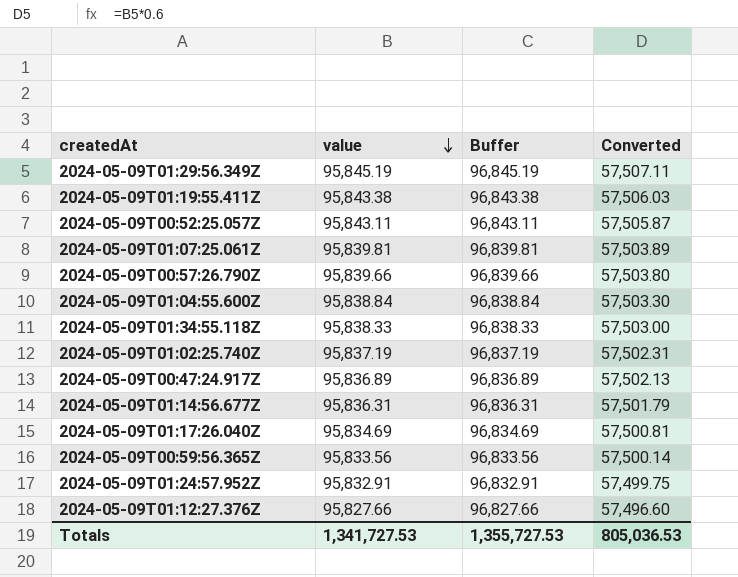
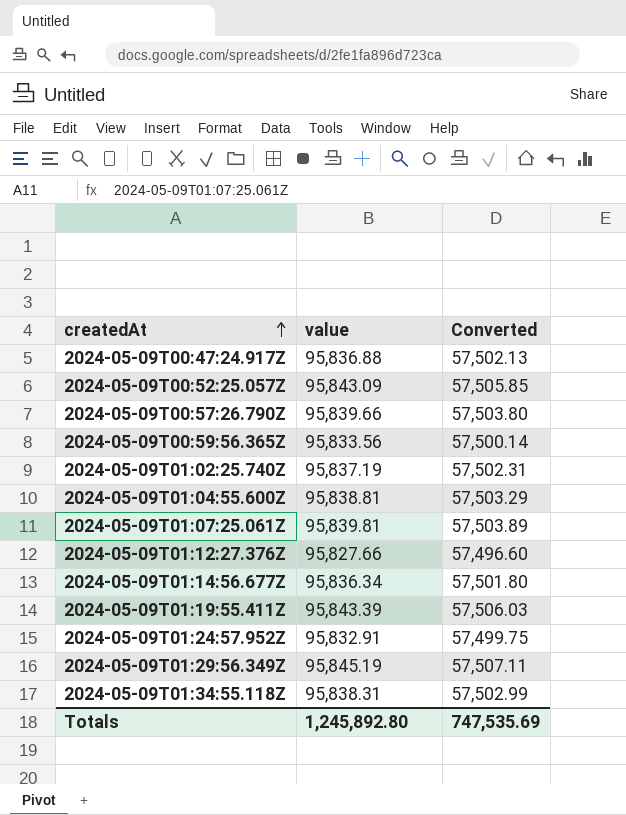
row order: value descending -> createdAt ascending
column Buffer | formula: [value] + 1000 -> none
row 2024-05-09T01:17:26.040Z: 95,834.69 | 96,834.69 | 57,500.81 -> none
2024-05-09T00:47:24.917Z | value: 95,836.89 -> 95,836.88
2024-05-09T00:52:25.057Z | value: 95,843.11 -> 95,843.09
2024-05-09T00:52:25.057Z | Converted: 57,505.87 -> 57,505.85
2024-05-09T01:04:55.600Z | value: 95,838.84 -> 95,838.81
2024-05-09T01:04:55.600Z | Converted: 57,503.30 -> 57,503.29
2024-05-09T01:14:56.677Z | value: 95,836.31 -> 95,836.34
2024-05-09T01:14:56.677Z | Converted: 57,501.79 -> 57,501.80
2024-05-09T01:19:55.411Z | value: 95,843.38 -> 95,843.39
2024-05-09T01:34:55.118Z | value: 95,838.33 -> 95,838.31
2024-05-09T01:34:55.118Z | Converted: 57,503.00 -> 57,502.99
Totals | value: 1,341,727.53 -> 1,245,892.80
Totals | Converted: 805,036.53 -> 747,535.69

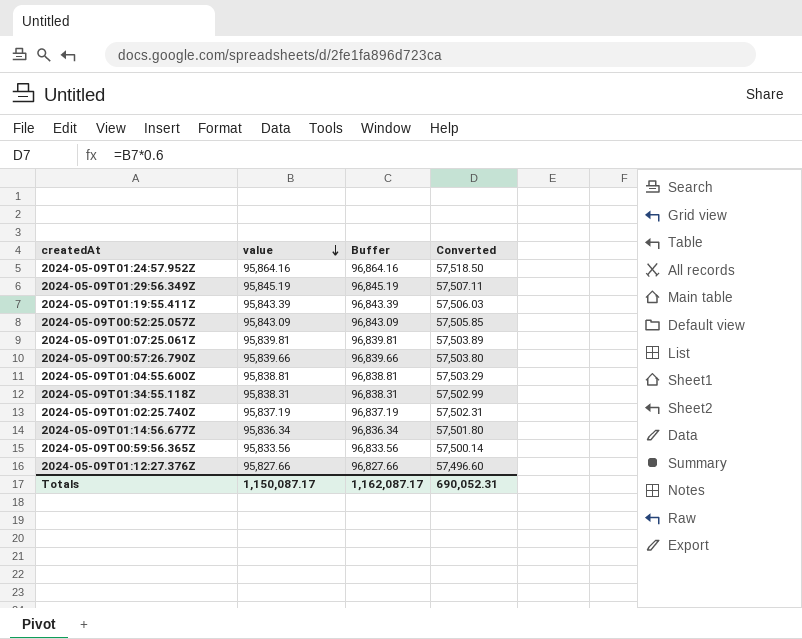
row order: createdAt ascending -> value descending
column Buffer | formula: none -> [value] + 1000
row 2024-05-09T00:47:24.917Z: 95,836.88 | 57,502.13 -> none
2024-05-09T01:24:57.952Z | value: 95,832.91 -> 95,864.16
2024-05-09T01:24:57.952Z | Converted: 57,499.75 -> 57,518.50
Totals | value: 1,245,892.80 -> 1,150,087.17
Totals | Converted: 747,535.69 -> 690,052.31

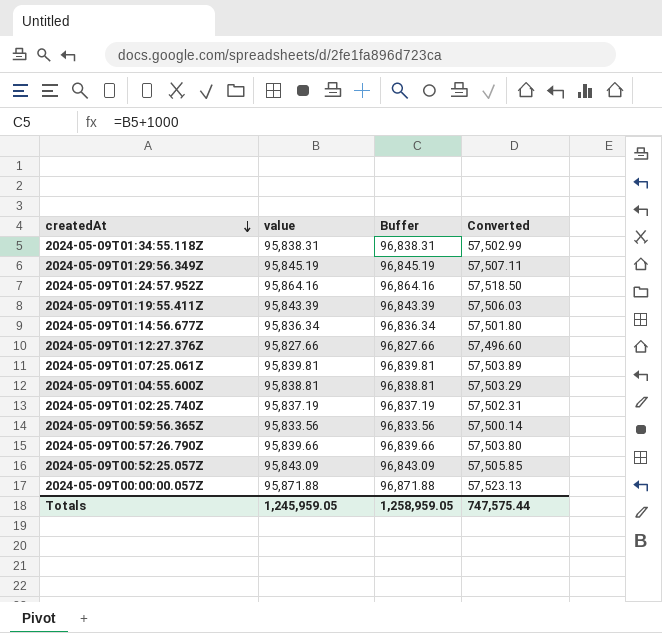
row order: value descending -> createdAt descending
row 2024-05-09T00:00:00.057Z: none -> 95,871.88 | 96,871.88 | 57,523.13
Totals | value: 1,150,087.17 -> 1,245,959.05
Totals | Buffer: 1,162,087.17 -> 1,258,959.05
Totals | Converted: 690,052.31 -> 747,575.44

